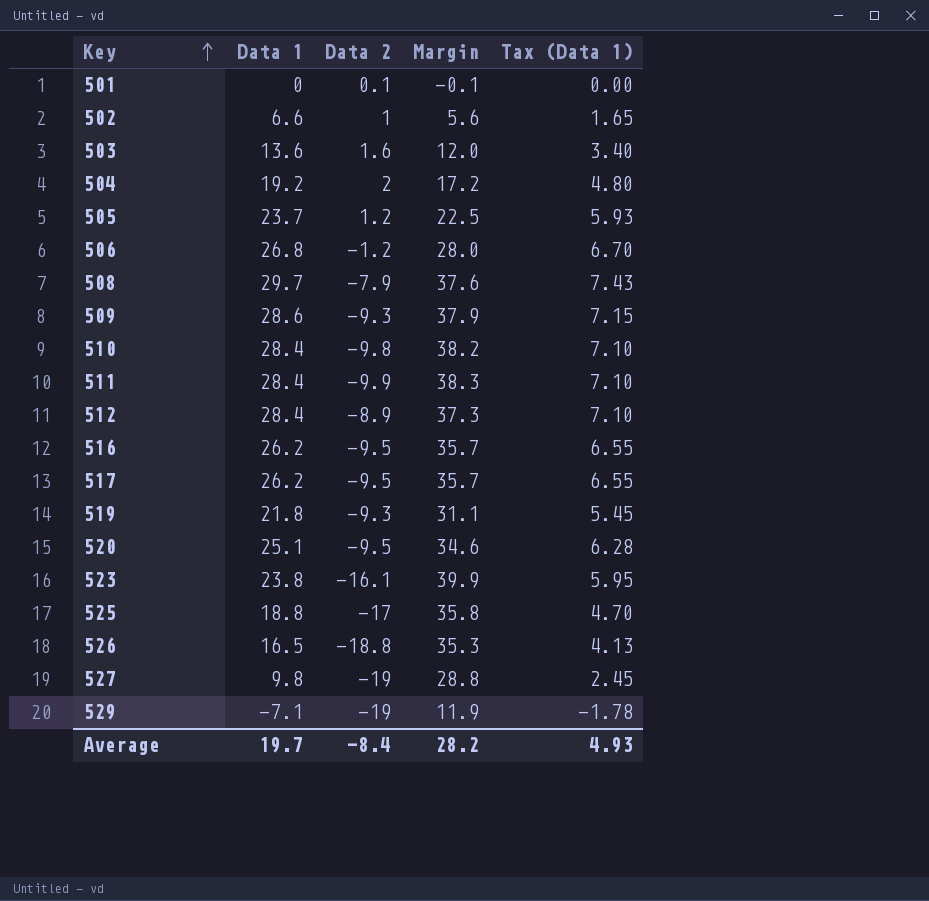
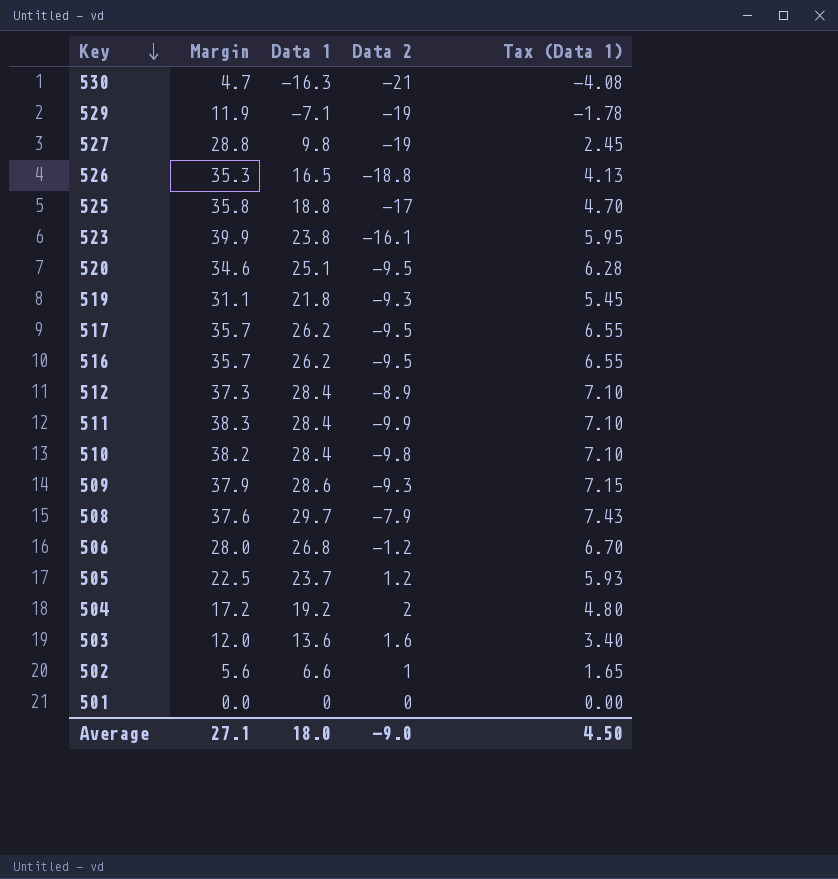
row order: Key ascending -> Key descending
column Margin | position: 4 -> 2
row 530: none -> 4.7 | -16.3 | -21 | -4.08
501 | Margin: -0.1 -> 0.0
501 | Data 2: 0.1 -> 0
Average | Margin: 28.2 -> 27.1
Average | Data 1: 19.7 -> 18.0
Average | Data 2: -8.4 -> -9.0
Average | Tax (Data 1): 4.93 -> 4.50

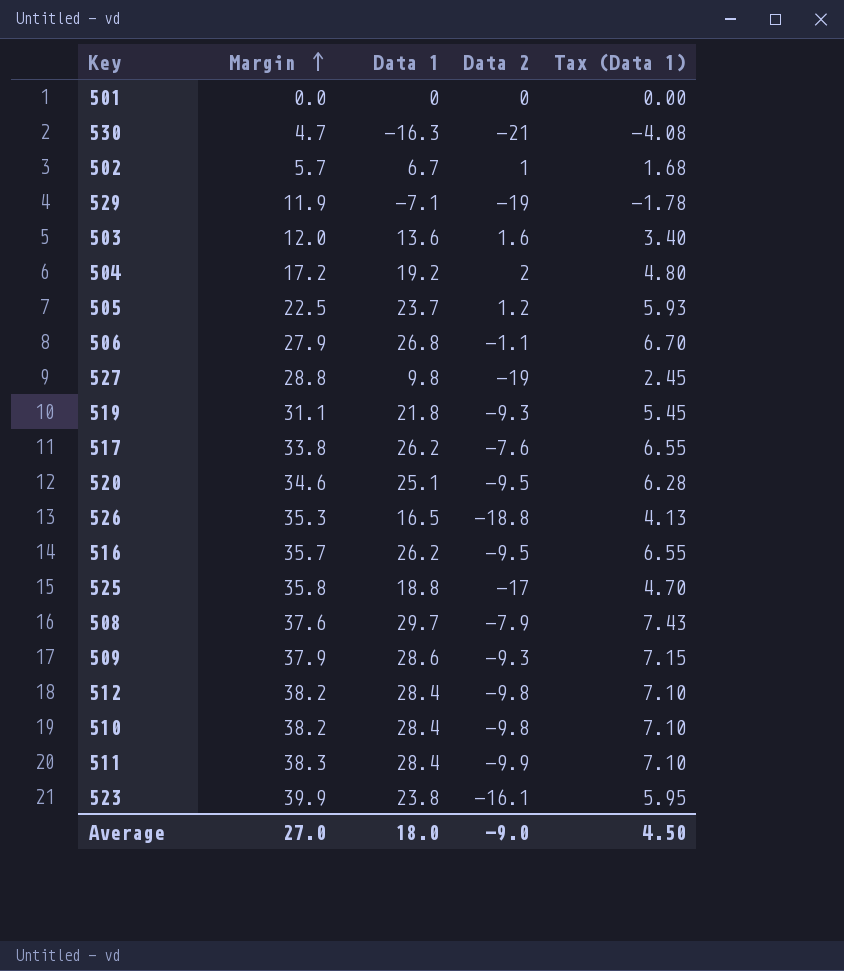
row order: Key descending -> Margin ascending
502 | Margin: 5.6 -> 5.7
502 | Data 1: 6.6 -> 6.7
502 | Tax (Data 1): 1.65 -> 1.68
506 | Margin: 28.0 -> 27.9
506 | Data 2: -1.2 -> -1.1
517 | Margin: 35.7 -> 33.8
517 | Data 2: -9.5 -> -7.6
512 | Margin: 37.3 -> 38.2
512 | Data 2: -8.9 -> -9.8
Average | Margin: 27.1 -> 27.0

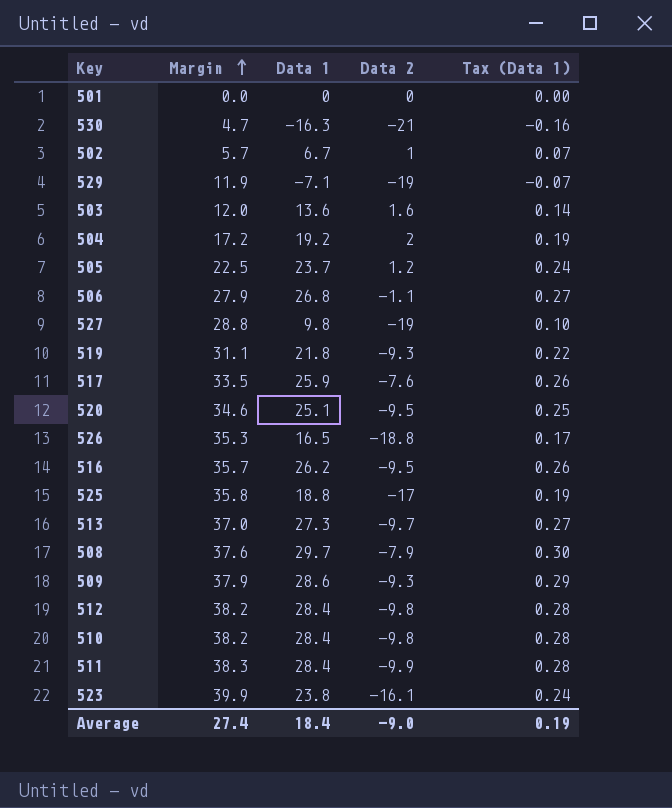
column Tax (Data 1) | formula: [Data 1] * 0.25 -> [Data 1] * 0.01
517 | Margin: 33.8 -> 33.5
517 | Data 1: 26.2 -> 25.9
row 513: none -> 37.0 | 27.3 | -9.7 | 0.27
Average | Margin: 27.0 -> 27.4
Average | Data 1: 18.0 -> 18.4
Average | Tax (Data 1): 4.50 -> 0.19

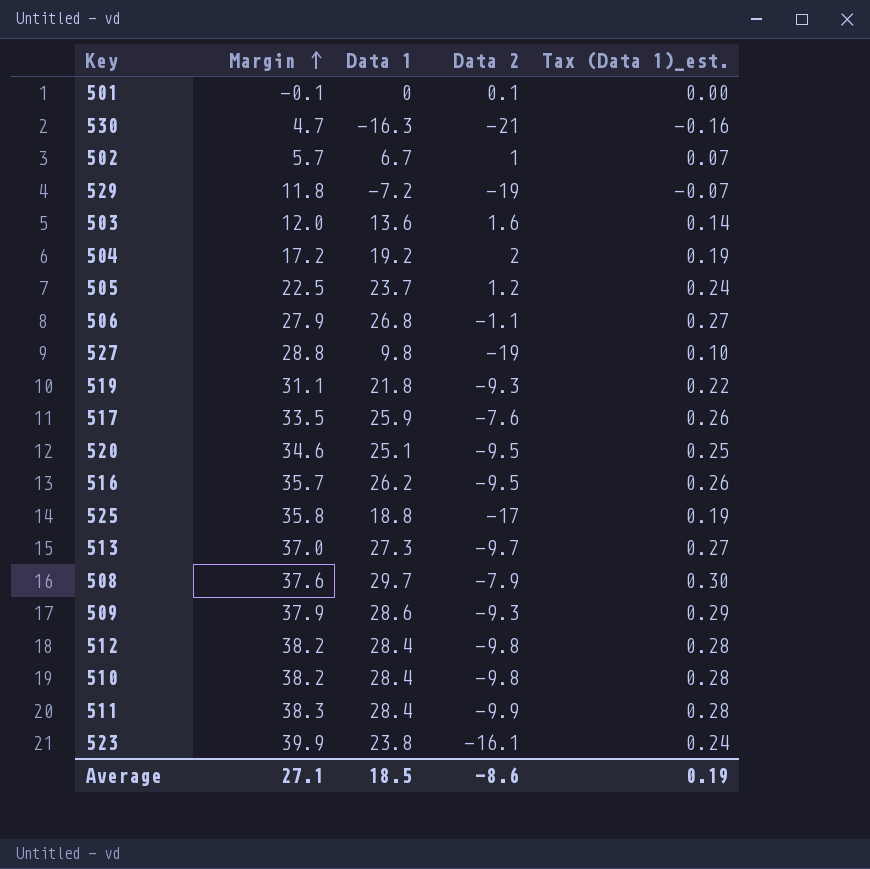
column name: Tax (Data 1) -> Tax (Data 1)_est.
row 526: 35.3 | 16.5 | -18.8 | 0.17 -> none
501 | Margin: 0.0 -> -0.1
501 | Data 2: 0 -> 0.1
529 | Margin: 11.9 -> 11.8
529 | Data 1: -7.1 -> -7.2
Average | Margin: 27.4 -> 27.1
Average | Data 1: 18.4 -> 18.5
Average | Data 2: -9.0 -> -8.6

